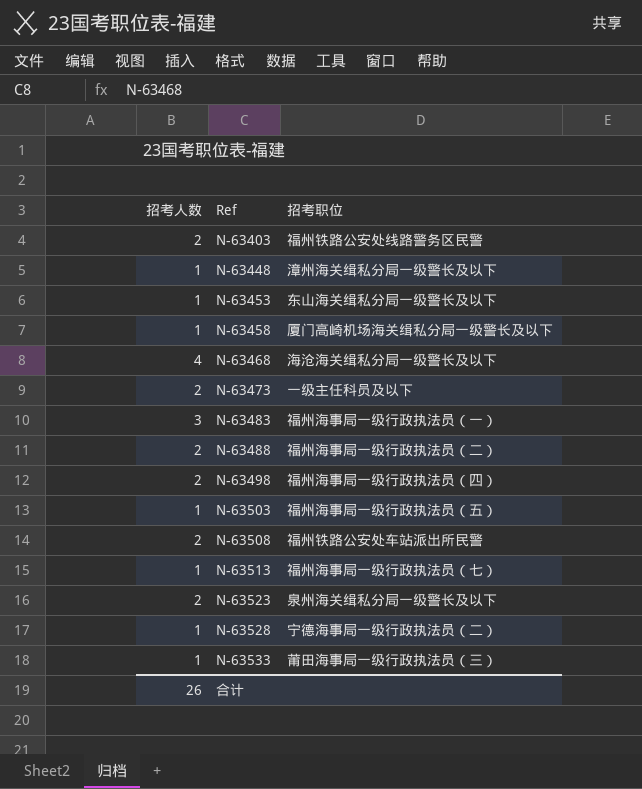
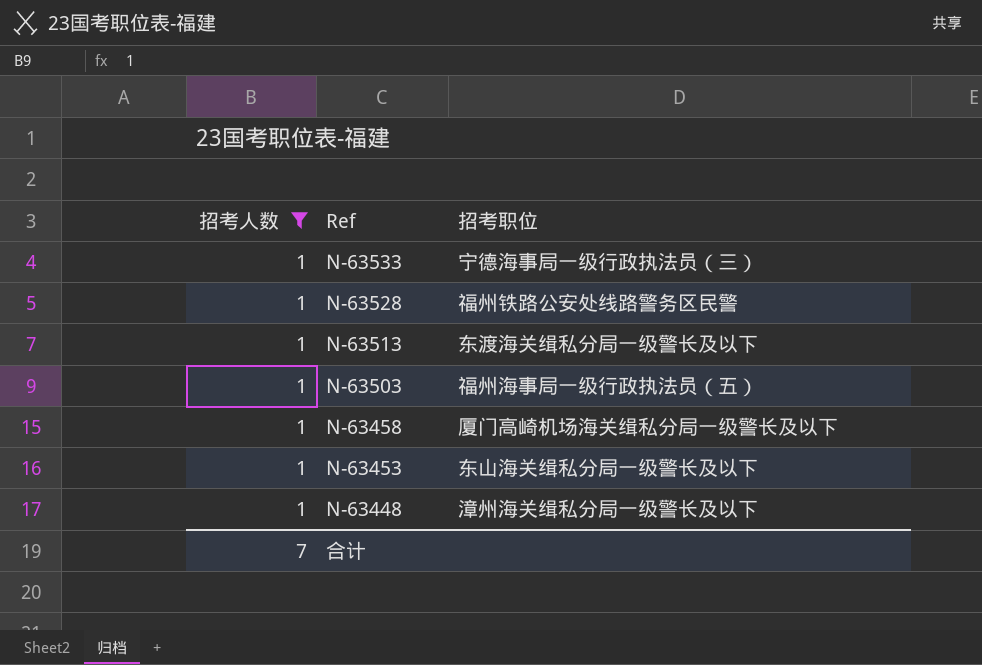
filter: none -> 招考人数 = 1
row order: Ref ascending -> Ref descending
N-63533 | 招考职位: 莆田海事局一级行政执法员（三） -> 宁德海事局一级行政执法员（三）
N-63528 | 招考职位: 宁德海事局一级行政执法员（二） -> 福州铁路公安处线路警务区民警
N-63513 | 招考职位: 福州海事局一级行政执法员（七） -> 东渡海关缉私分局一级警长及以下
合计 | 招考人数: 26 -> 7

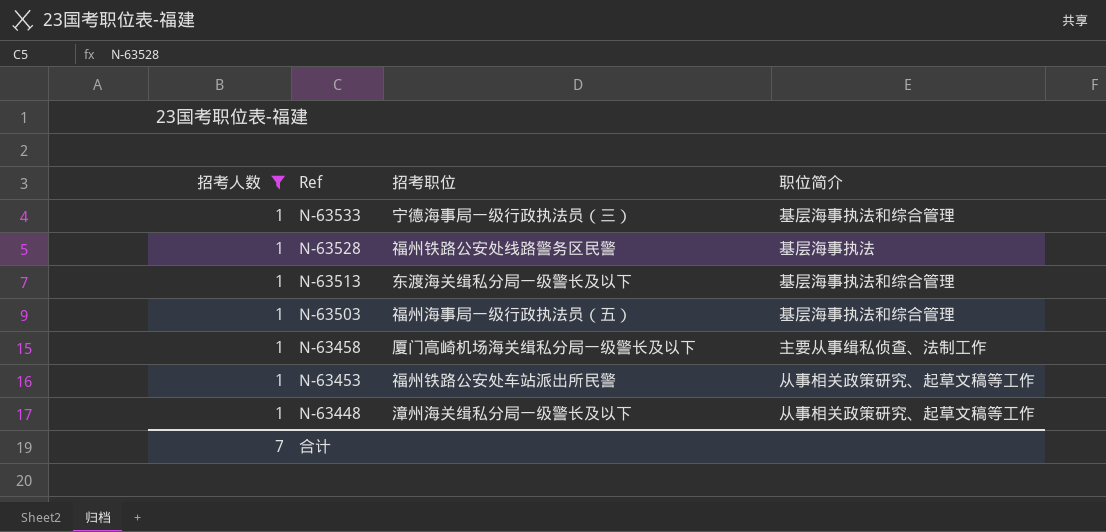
column 职位简介 | position: none -> 4
N-63453 | 招考职位: 东山海关缉私分局一级警长及以下 -> 福州铁路公安处车站派出所民警

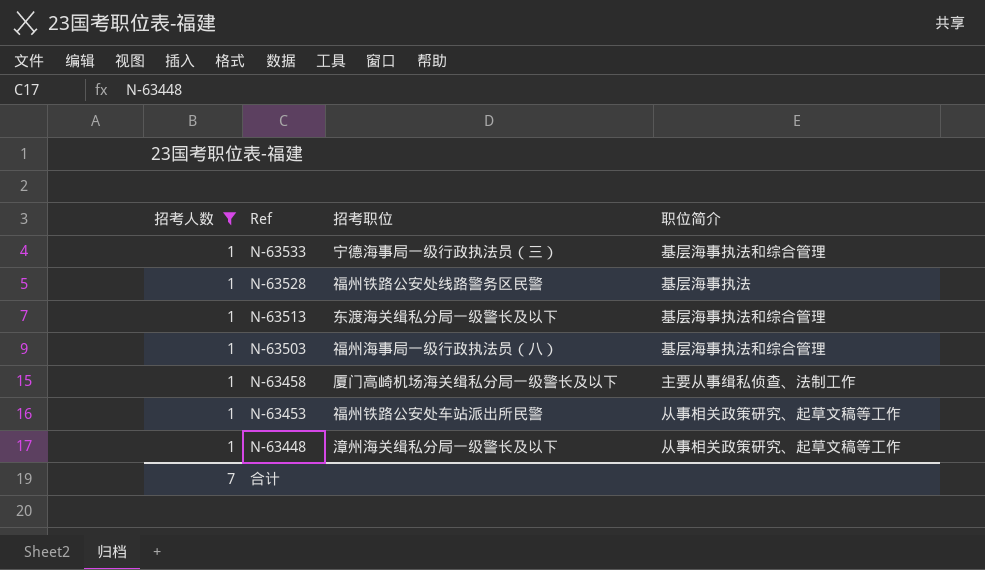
N-63503 | 招考职位: 福州海事局一级行政执法员（五） -> 福州海事局一级行政执法员（八）

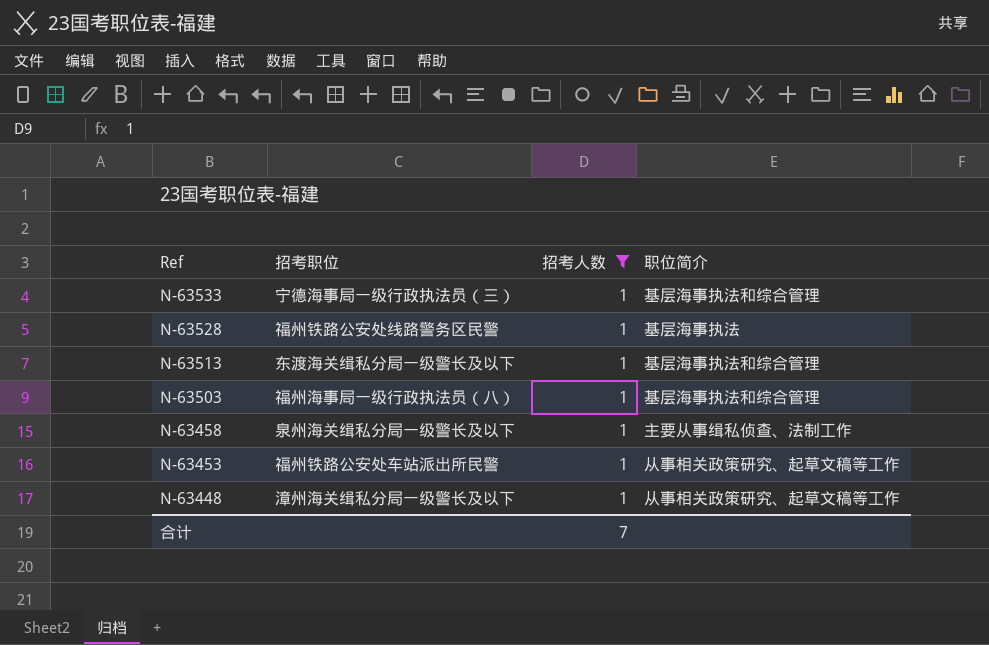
column 招考人数 | position: 1 -> 3
N-63458 | 招考职位: 厦门高崎机场海关缉私分局一级警长及以下 -> 泉州海关缉私分局一级警长及以下

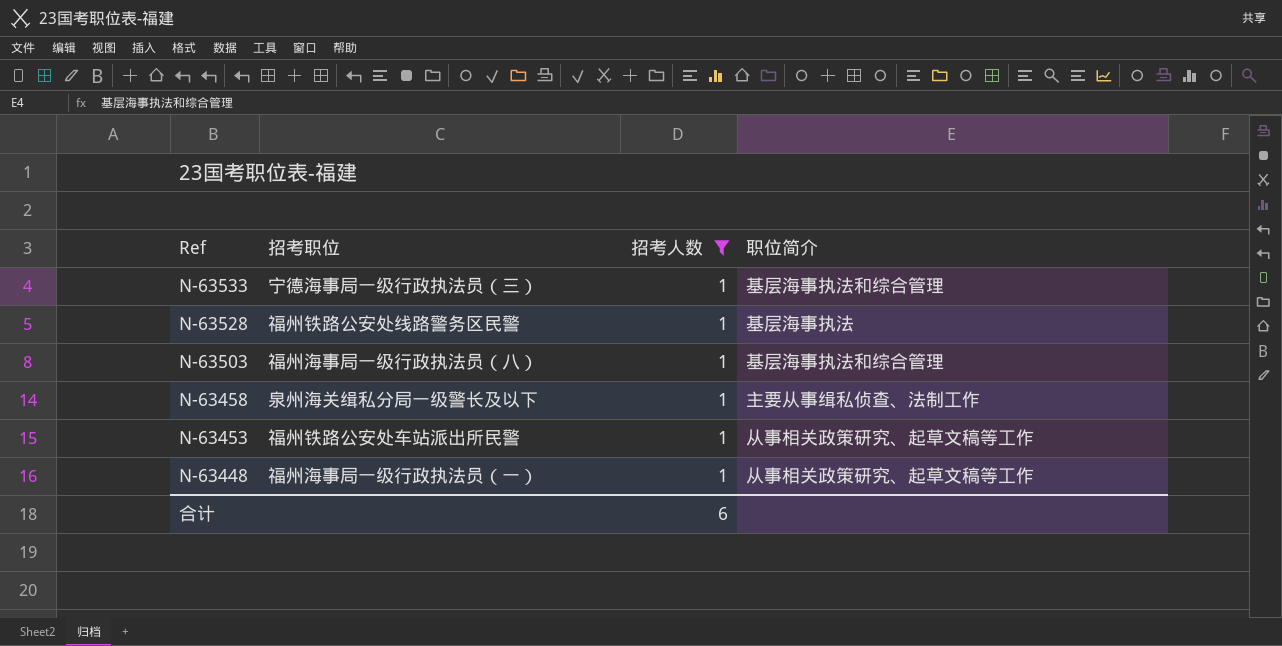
row N-63513: 东渡海关缉私分局一级警长及以下 | 1 | 基层海事执法和综合管理 -> none
N-63448 | 招考职位: 漳州海关缉私分局一级警长及以下 -> 福州海事局一级行政执法员（一）
合计 | 招考人数: 7 -> 6

